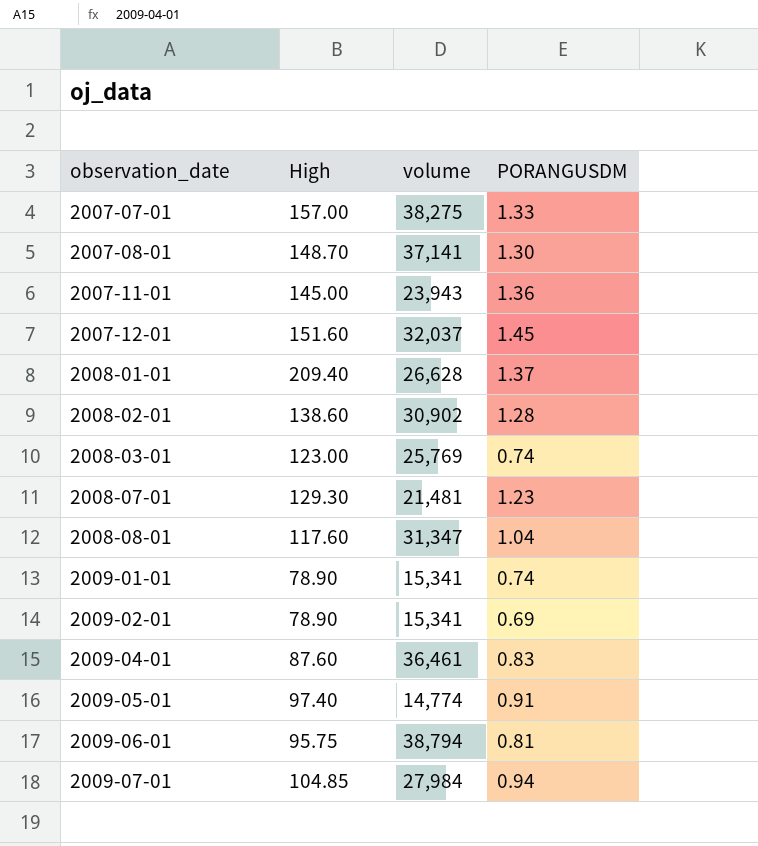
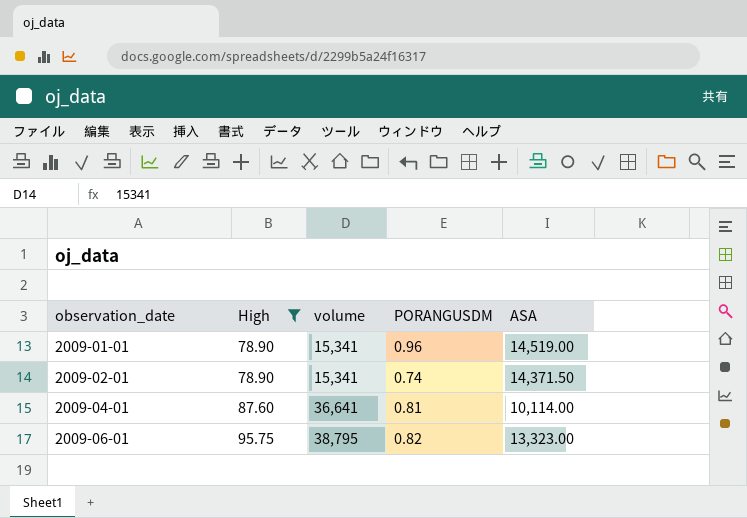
filter: none -> High <= 95.75
column ASA | position: none -> 5
2009-01-01 | PORANGUSDM: 0.74 -> 0.96
2009-02-01 | PORANGUSDM: 0.69 -> 0.74
2009-04-01 | volume: 36,461 -> 36,641
2009-04-01 | PORANGUSDM: 0.83 -> 0.81
2009-06-01 | volume: 38,794 -> 38,795
2009-06-01 | PORANGUSDM: 0.81 -> 0.82

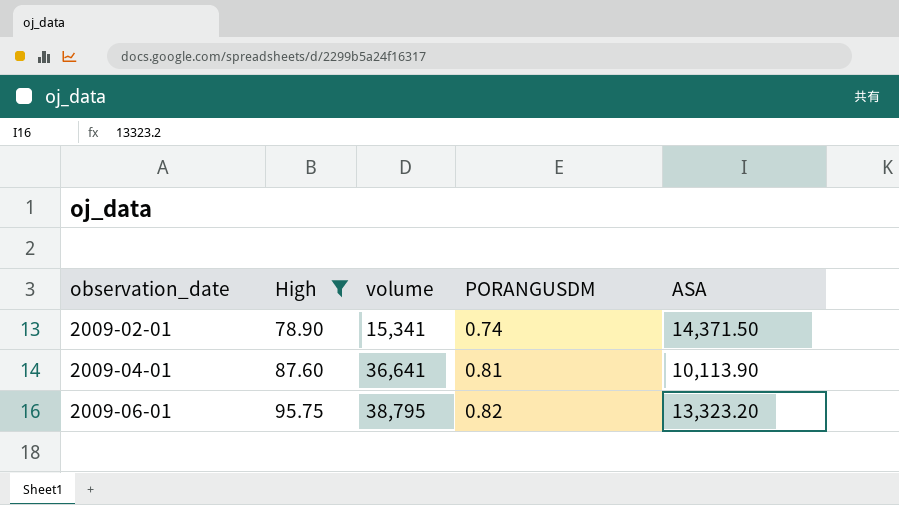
row 2009-01-01: 78.90 | 15,341 | 0.96 | 14,519.00 -> none
2009-04-01 | ASA: 10,114.00 -> 10,113.90
2009-06-01 | ASA: 13,323.00 -> 13,323.20

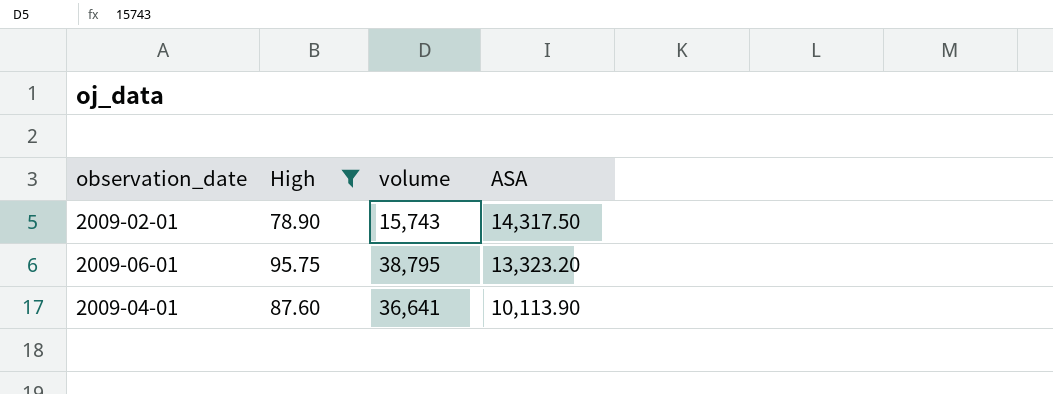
row order: observation_date ascending -> ASA descending
column PORANGUSDM | position: 4 -> none
2009-02-01 | volume: 15,341 -> 15,743
2009-02-01 | ASA: 14,371.50 -> 14,317.50

